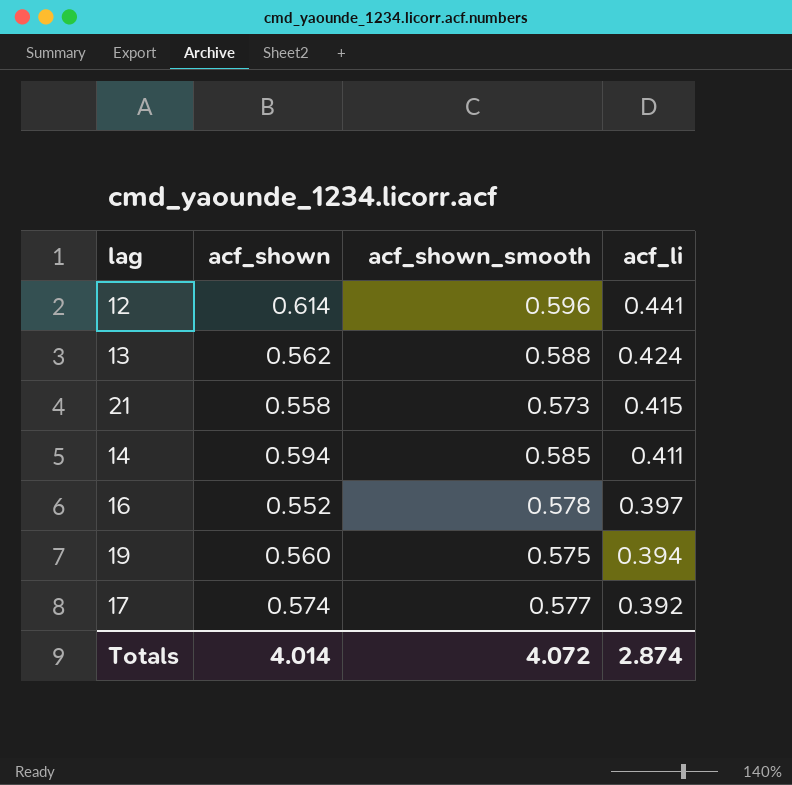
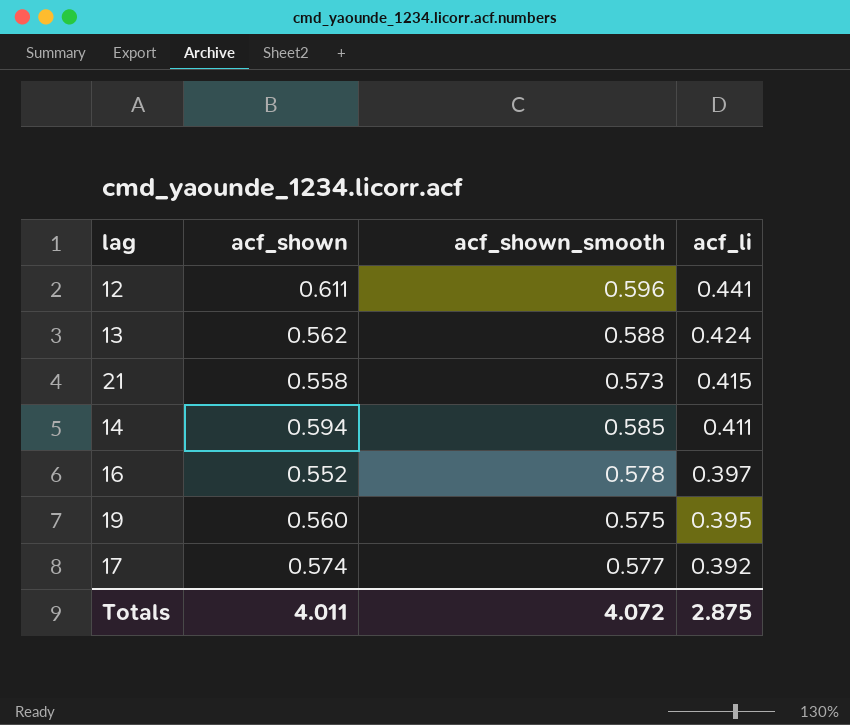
12 | acf_shown: 0.614 -> 0.611
19 | acf_li: 0.394 -> 0.395
Totals | acf_shown: 4.014 -> 4.011
Totals | acf_li: 2.874 -> 2.875

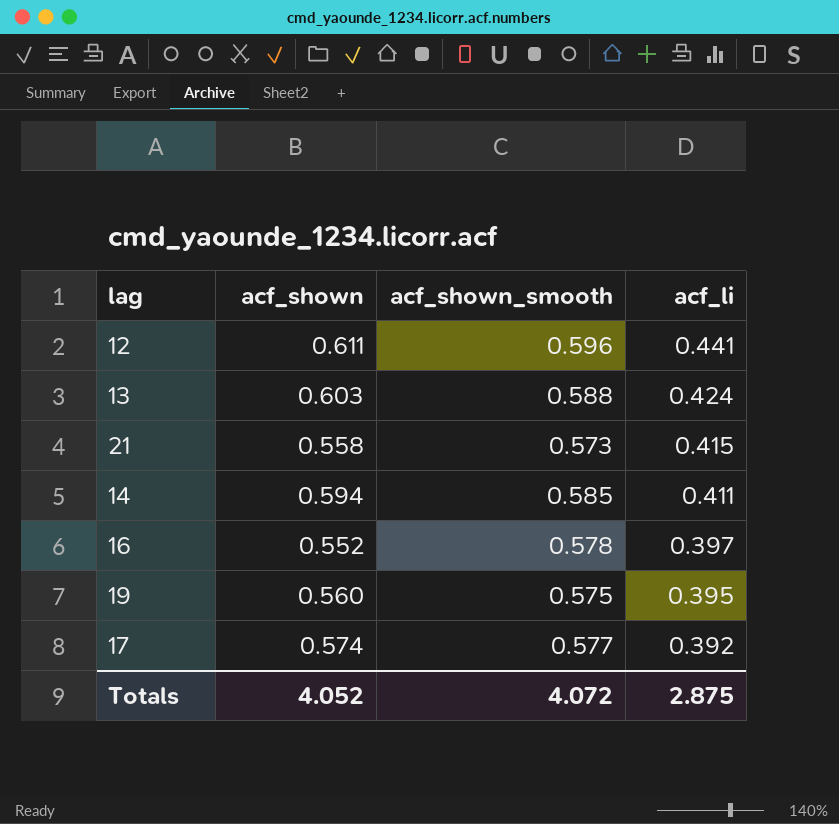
13 | acf_shown: 0.562 -> 0.603
Totals | acf_shown: 4.011 -> 4.052

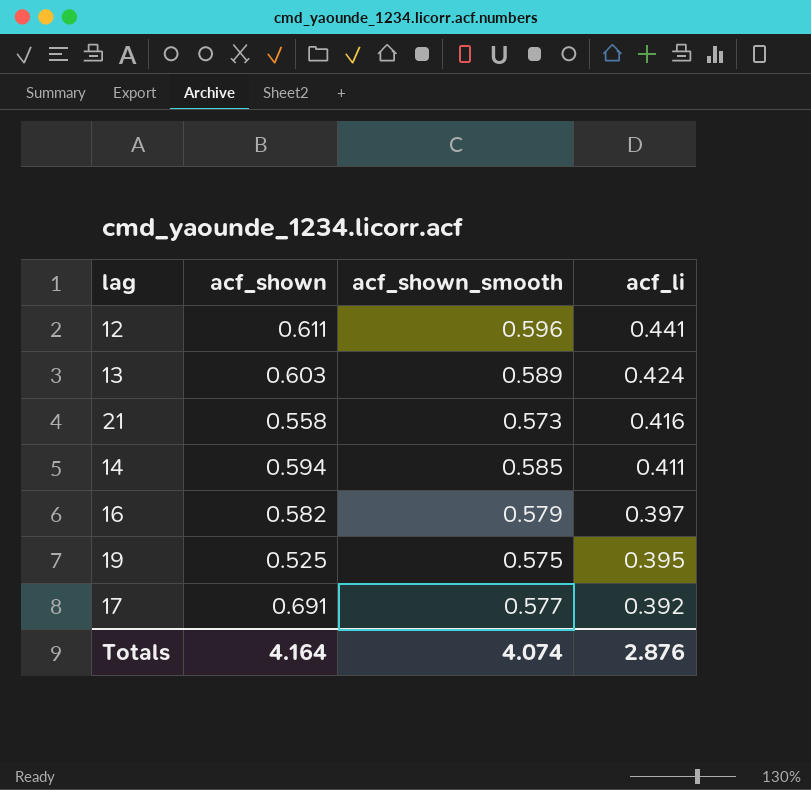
13 | acf_shown_smooth: 0.588 -> 0.589
21 | acf_li: 0.415 -> 0.416
16 | acf_shown: 0.552 -> 0.582
16 | acf_shown_smooth: 0.578 -> 0.579
19 | acf_shown: 0.560 -> 0.525
17 | acf_shown: 0.574 -> 0.691
Totals | acf_shown: 4.052 -> 4.164
Totals | acf_shown_smooth: 4.072 -> 4.074
Totals | acf_li: 2.875 -> 2.876

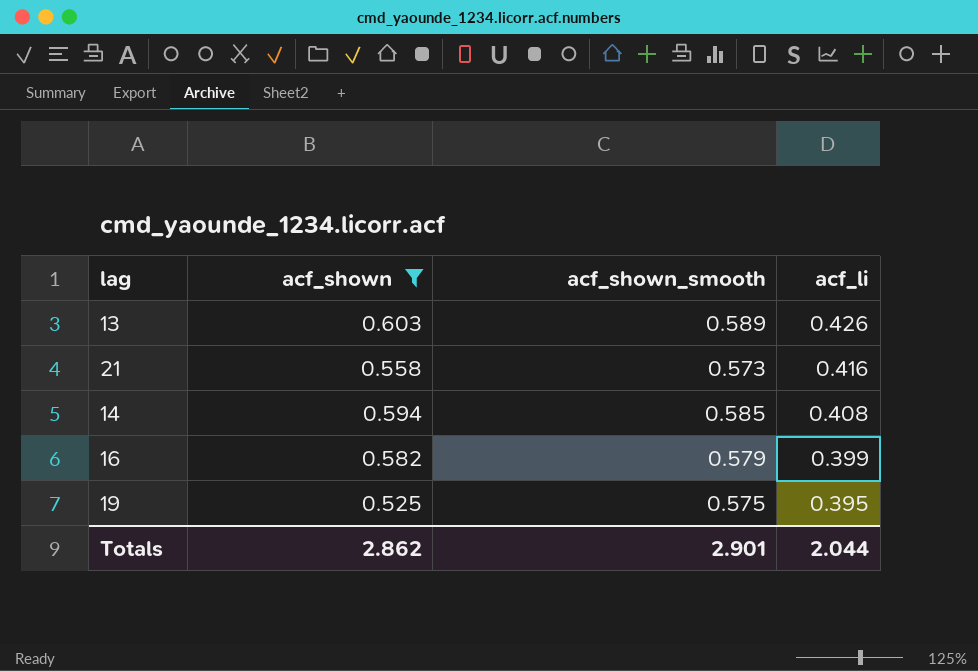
filter: none -> acf_shown <= 0.603
13 | acf_li: 0.424 -> 0.426
14 | acf_li: 0.411 -> 0.408
16 | acf_li: 0.397 -> 0.399
Totals | acf_shown: 4.164 -> 2.862
Totals | acf_shown_smooth: 4.074 -> 2.901
Totals | acf_li: 2.876 -> 2.044

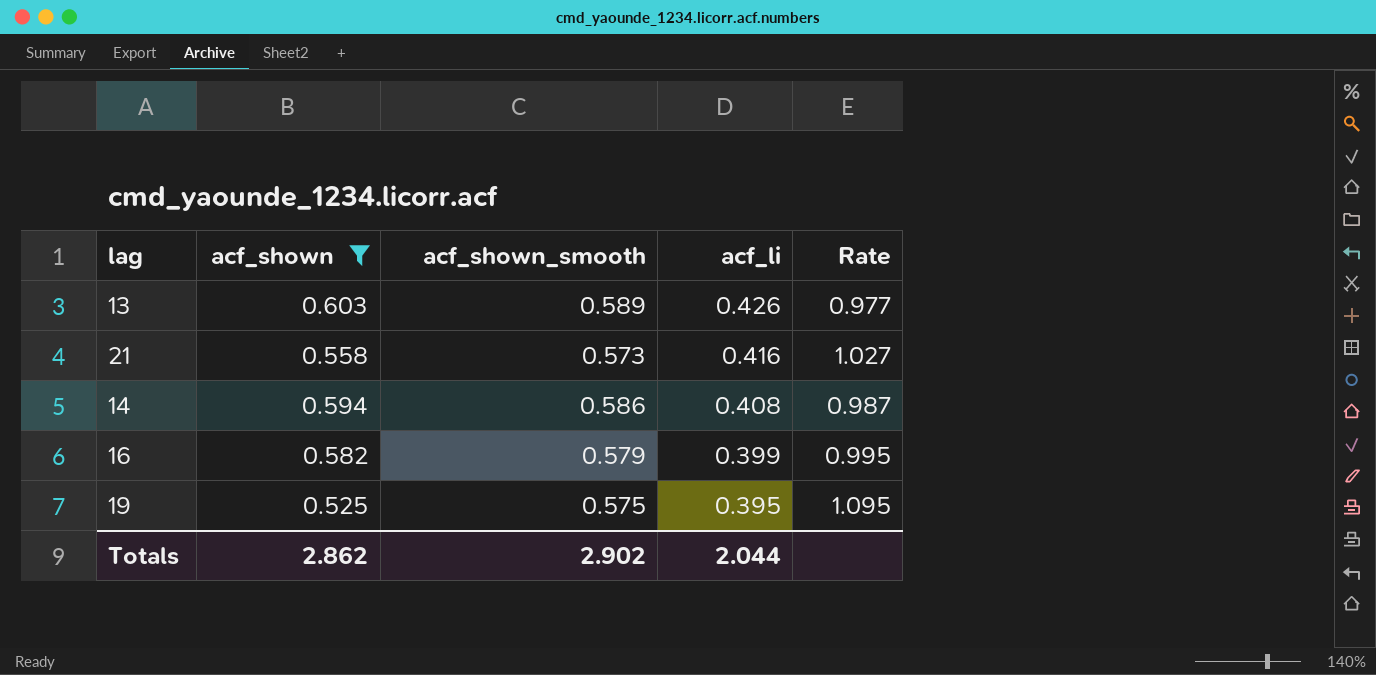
column Rate | formula: none -> [acf_shown_smooth] / [acf_shown]
14 | acf_shown_smooth: 0.585 -> 0.586
Totals | acf_shown_smooth: 2.901 -> 2.902

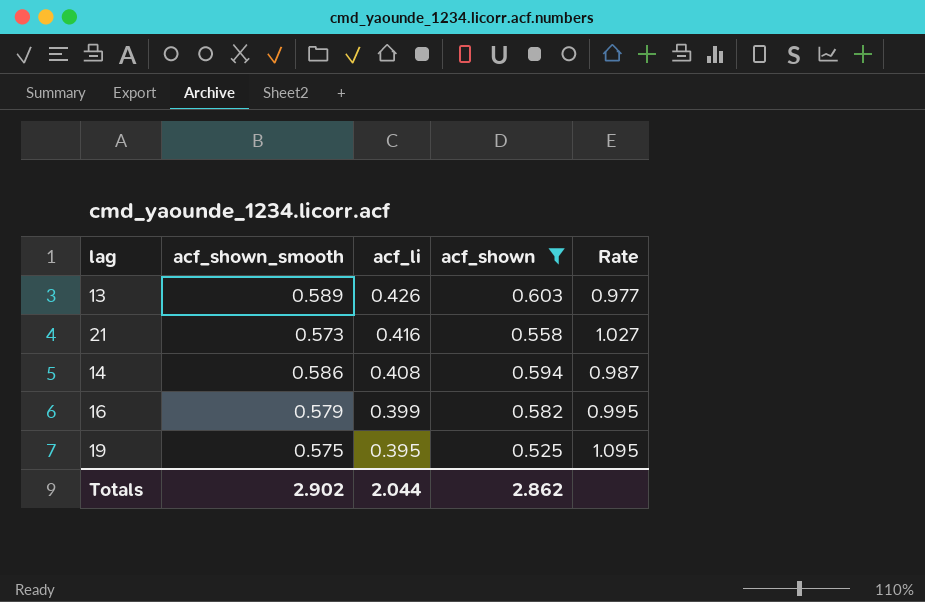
column acf_shown | position: 2 -> 4

